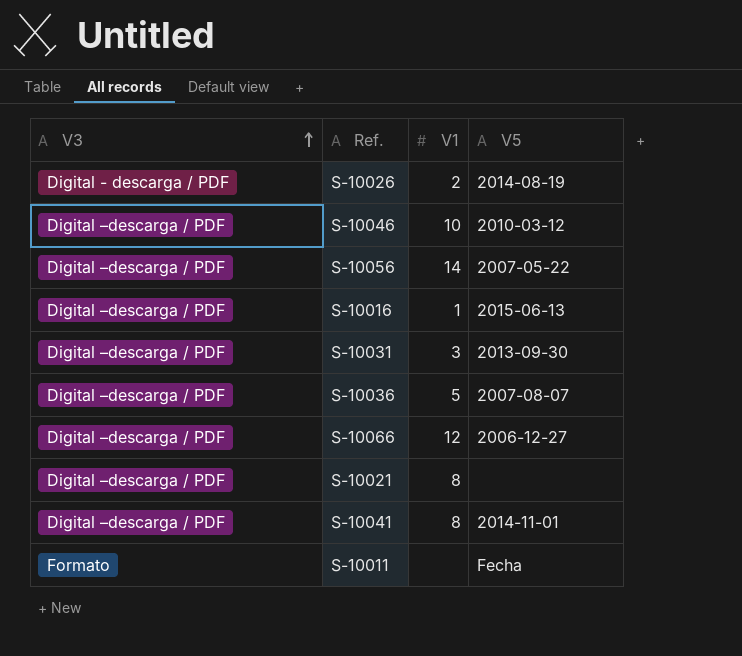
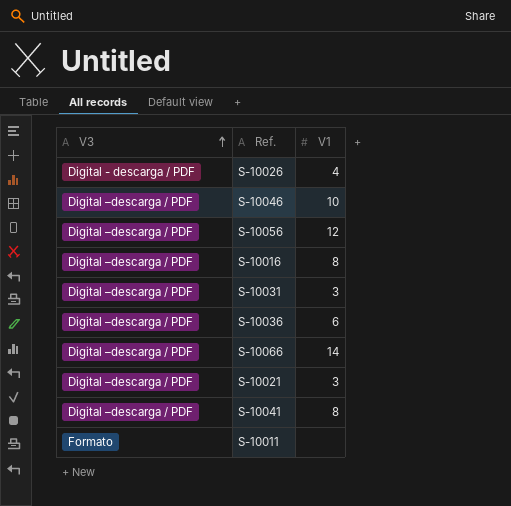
column V5 | position: 4 -> none
S-10026 | V1: 2 -> 4
S-10056 | V1: 14 -> 12
S-10016 | V1: 1 -> 8
S-10036 | V1: 5 -> 6
S-10066 | V1: 12 -> 14
S-10021 | V1: 8 -> 3

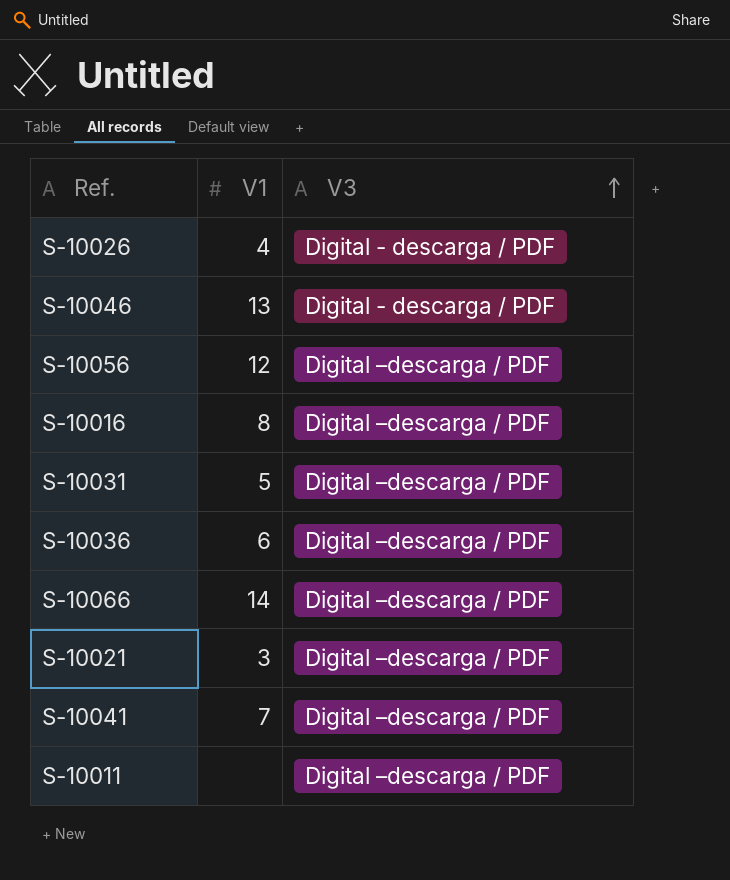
column V3 | position: 1 -> 3
S-10046 | V1: 10 -> 13
S-10046 | V3: Digital –descarga / PDF -> Digital - descarga / PDF
S-10031 | V1: 3 -> 5
S-10041 | V1: 8 -> 7
S-10011 | V3: Formato -> Digital –descarga / PDF

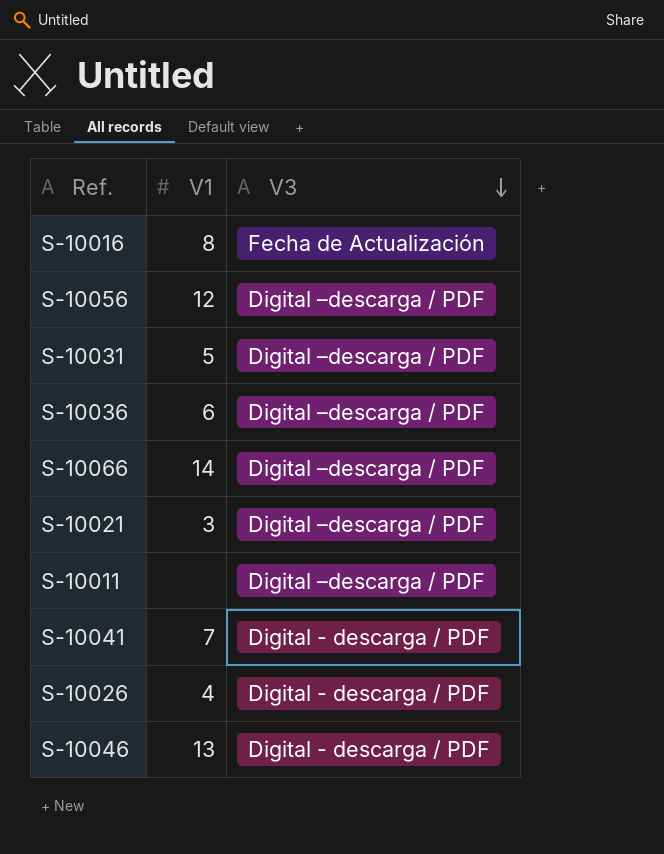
row order: V3 ascending -> V3 descending
S-10016 | V3: Digital –descarga / PDF -> Fecha de Actualización
S-10041 | V3: Digital –descarga / PDF -> Digital - descarga / PDF

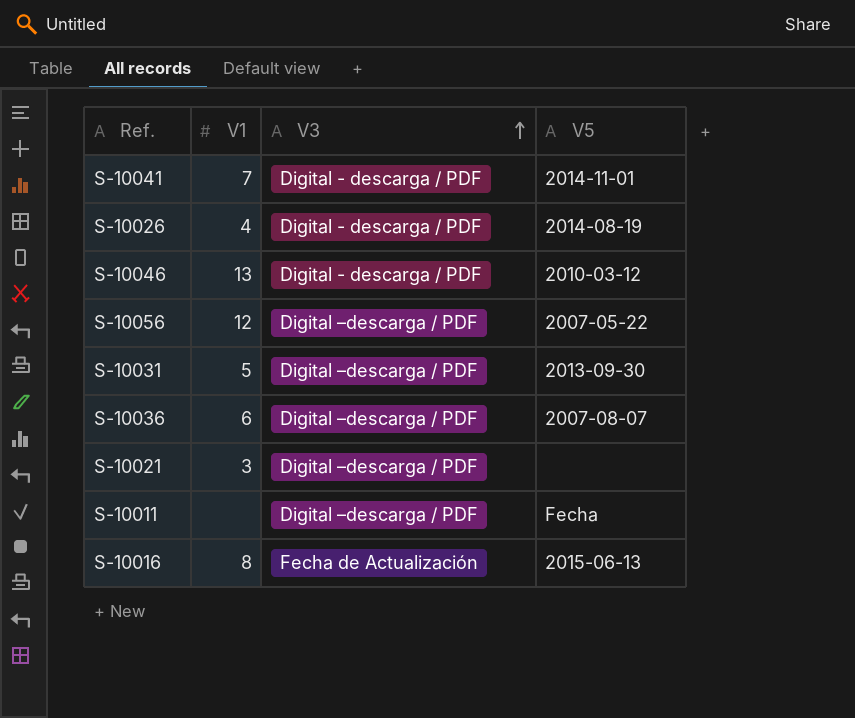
row order: V3 descending -> V3 ascending
column V5 | position: none -> 4
row S-10066: 14 | Digital –descarga / PDF -> none

